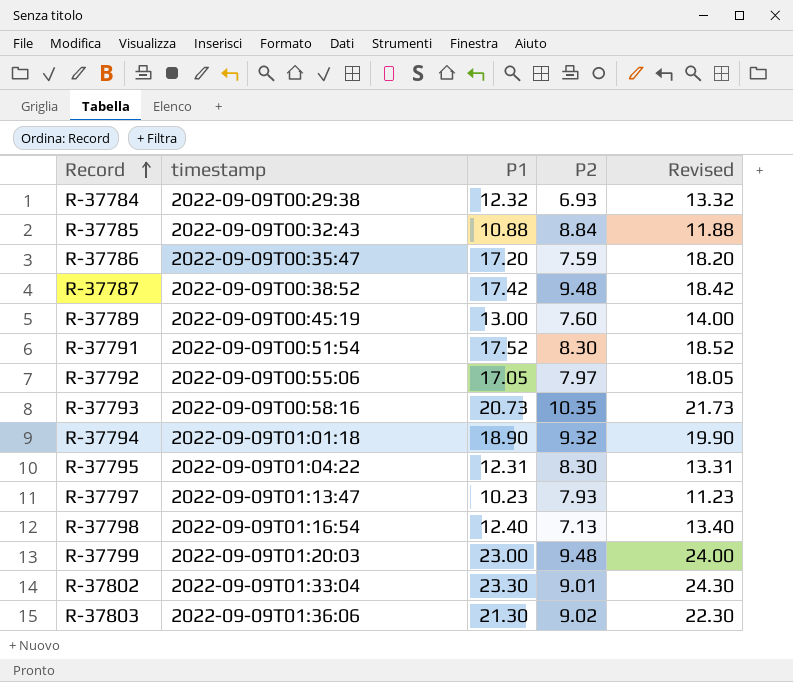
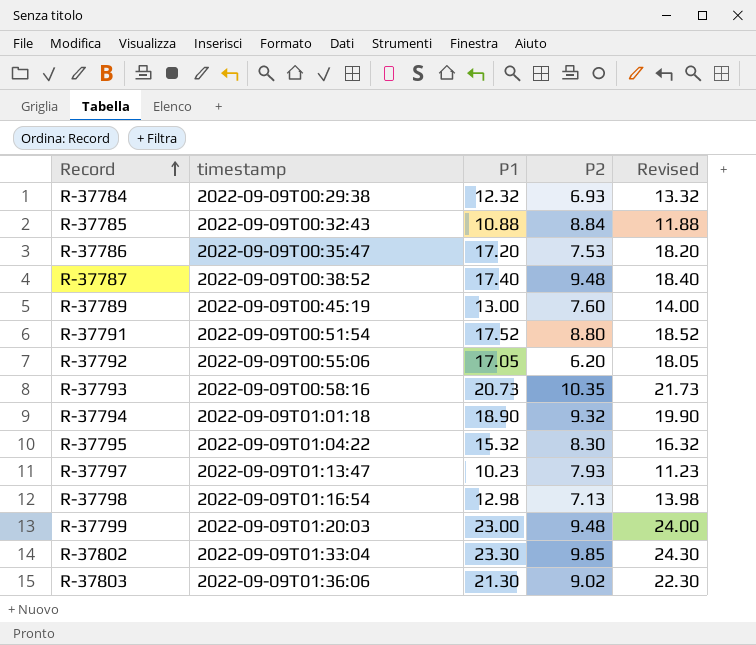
R-37786 | P2: 7.59 -> 7.53
R-37787 | P1: 17.42 -> 17.40
R-37787 | Revised: 18.42 -> 18.40
R-37791 | P2: 8.30 -> 8.80
R-37792 | P2: 7.97 -> 6.20
R-37795 | P1: 12.31 -> 15.32
R-37795 | Revised: 13.31 -> 16.32
R-37798 | P1: 12.40 -> 12.98
R-37798 | Revised: 13.40 -> 13.98
R-37802 | P2: 9.01 -> 9.85

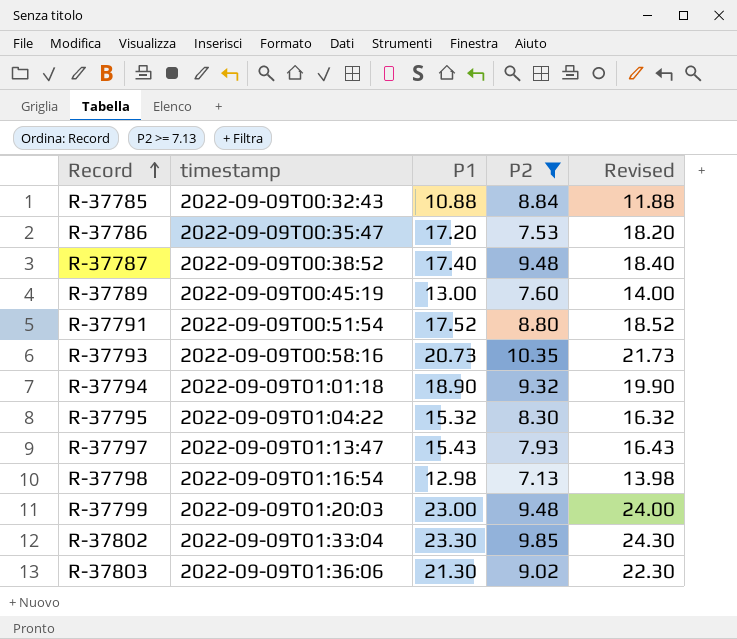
filter: none -> P2 >= 7.13
R-37797 | P1: 10.23 -> 15.43
R-37797 | Revised: 11.23 -> 16.43

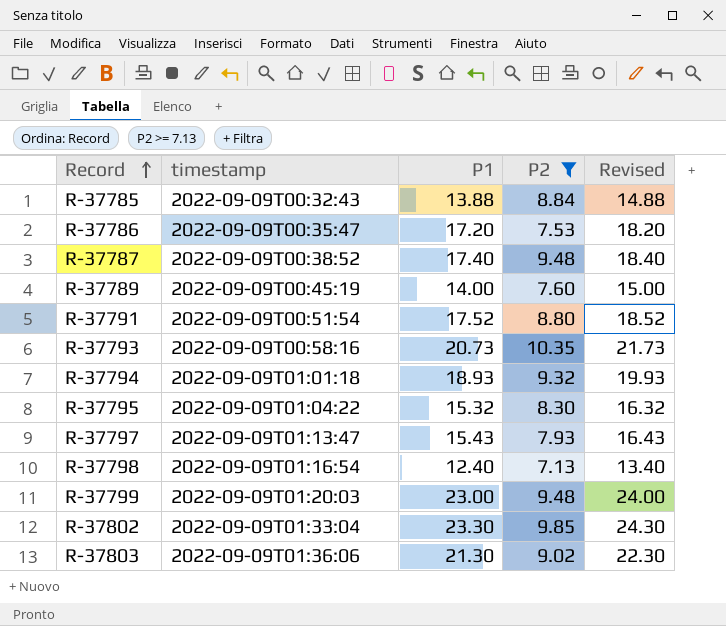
R-37785 | P1: 10.88 -> 13.88
R-37785 | Revised: 11.88 -> 14.88
R-37789 | P1: 13.00 -> 14.00
R-37789 | Revised: 14.00 -> 15.00
R-37794 | P1: 18.90 -> 18.93
R-37794 | Revised: 19.90 -> 19.93
R-37798 | P1: 12.98 -> 12.40
R-37798 | Revised: 13.98 -> 13.40

